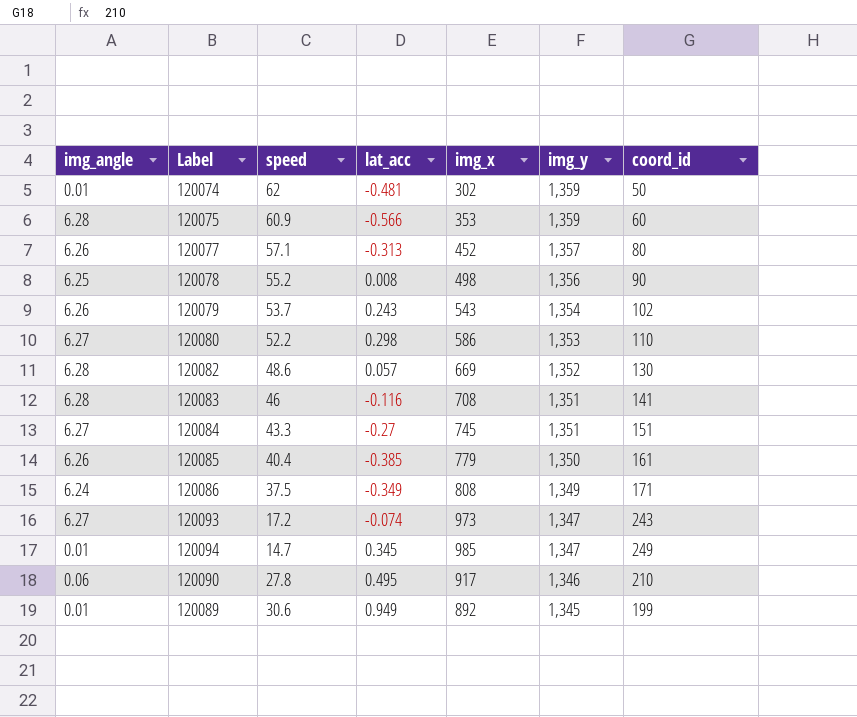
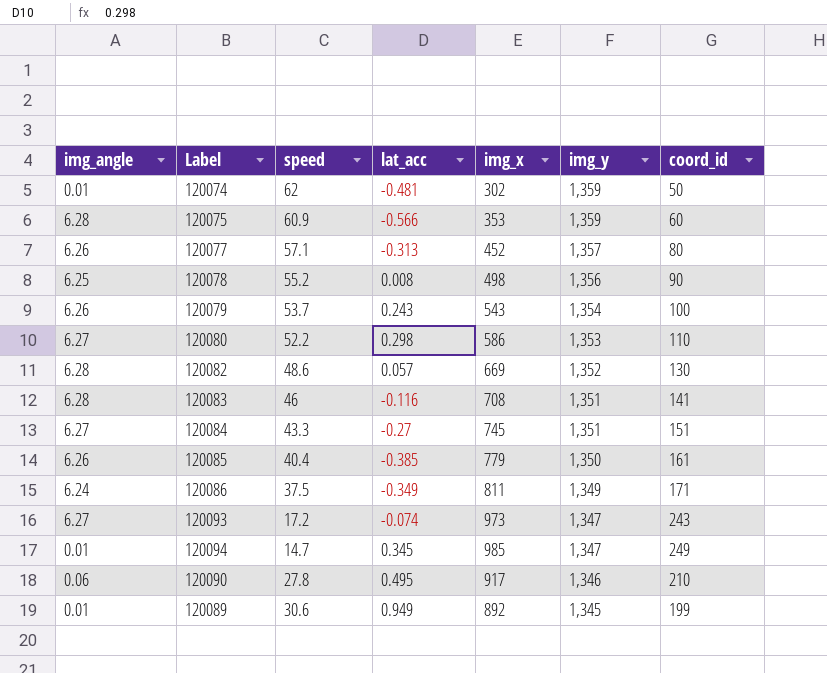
120079 | coord_id: 102 -> 100
120086 | img_x: 808 -> 811

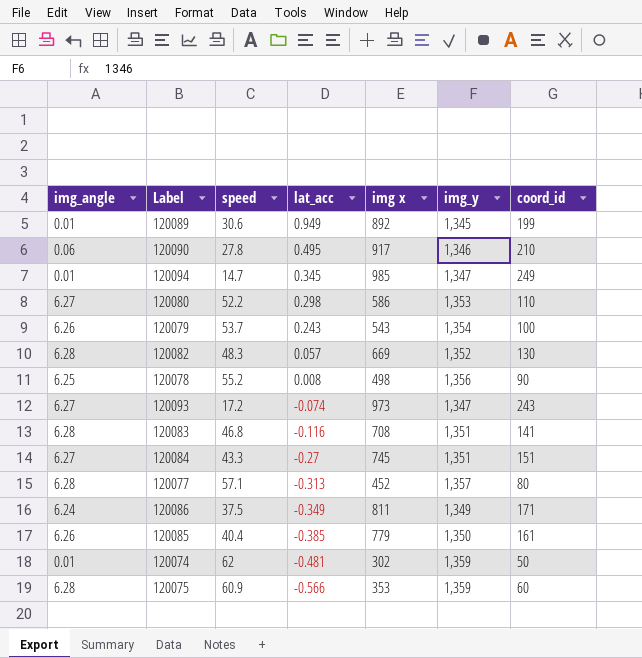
row order: img_y descending -> lat_acc descending
column name: img_x -> img x
120082 | speed: 48.6 -> 48.3
120083 | speed: 46 -> 46.8
120077 | img_angle: 6.26 -> 6.28

